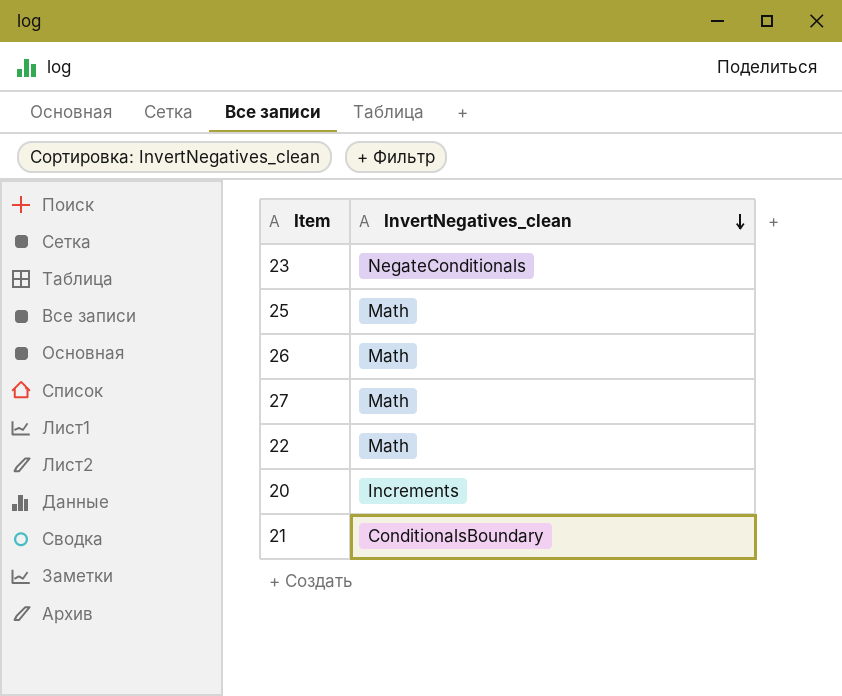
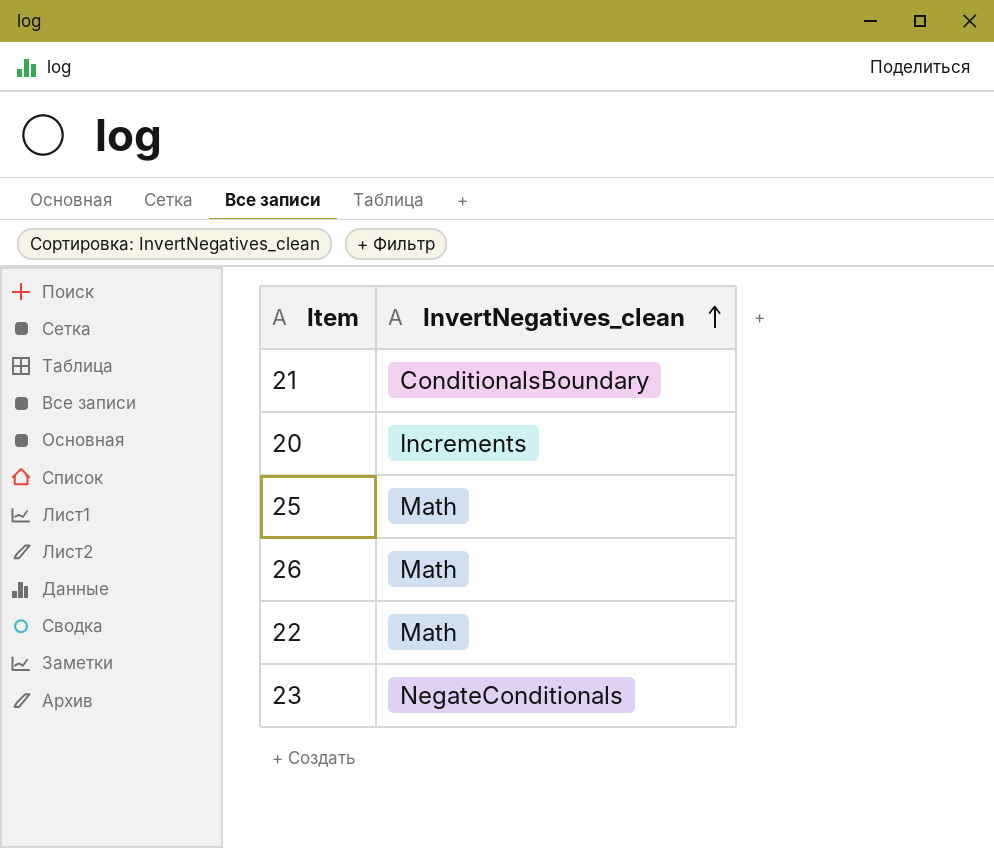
row order: InvertNegatives_clean descending -> InvertNegatives_clean ascending
row 27: Math -> none

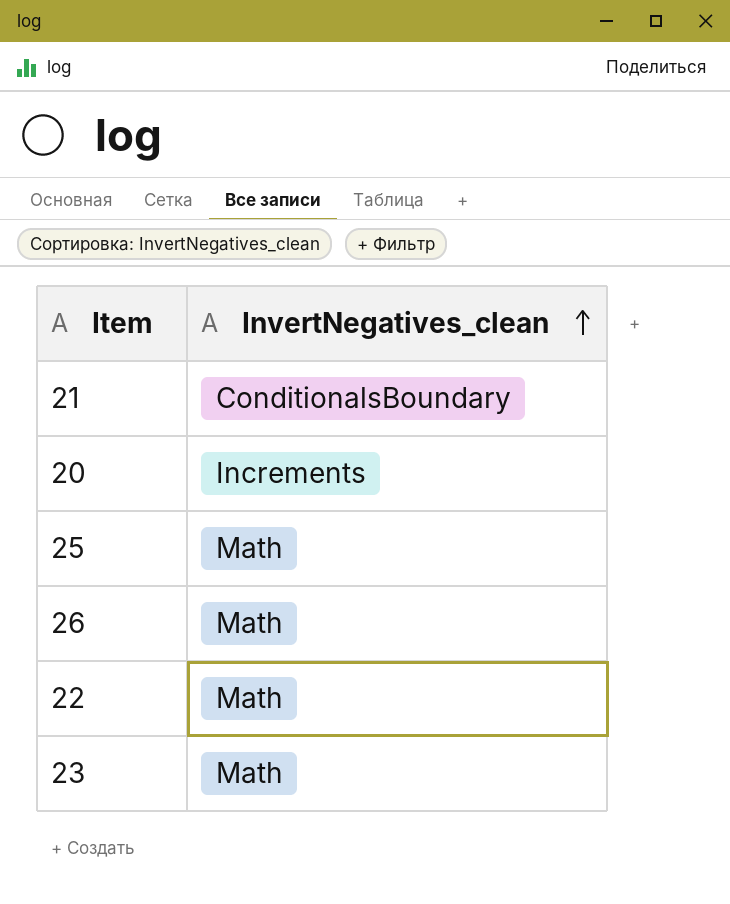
23 | InvertNegatives_clean: NegateConditionals -> Math

